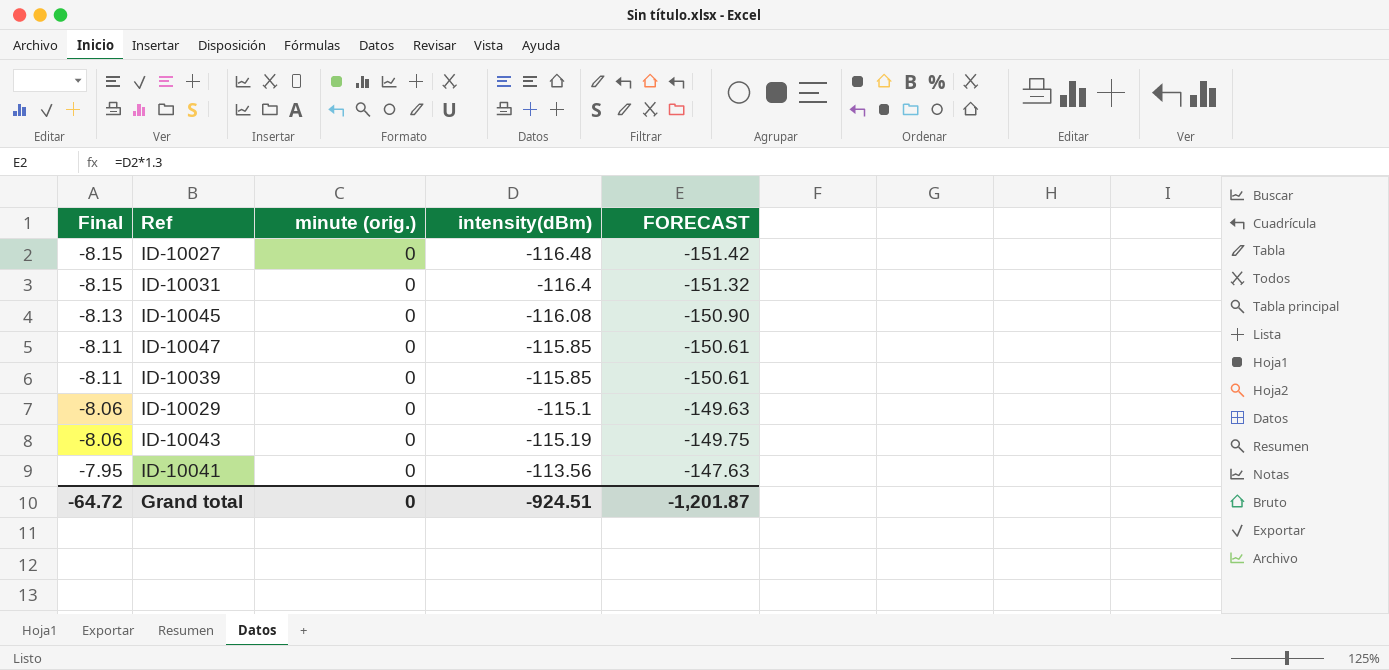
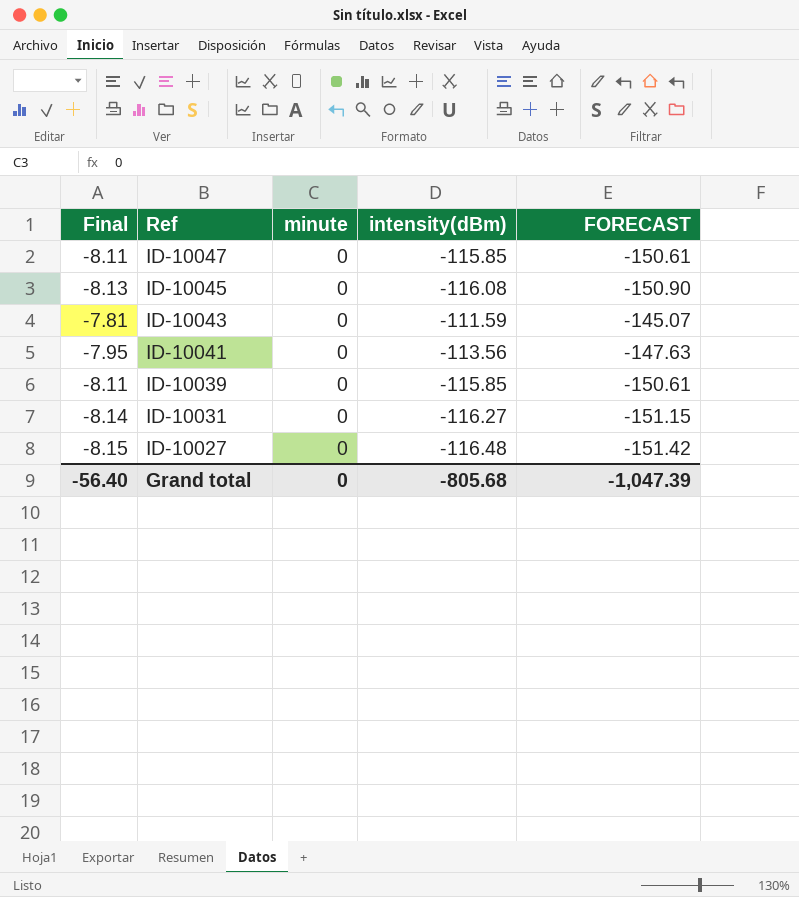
row order: Final ascending -> Ref descending
column name: minute (orig.) -> minute
row ID-10029: -8.06 | 0 | -115.1 | -149.63 -> none
ID-10043 | Final: -8.06 -> -7.81
ID-10043 | intensity(dBm): -115.19 -> -111.59
ID-10043 | FORECAST: -149.75 -> -145.07
ID-10031 | Final: -8.15 -> -8.14
ID-10031 | intensity(dBm): -116.4 -> -116.27
ID-10031 | FORECAST: -151.32 -> -151.15
Grand total | Final: -64.72 -> -56.40
Grand total | intensity(dBm): -924.51 -> -805.68
Grand total | FORECAST: -1,201.87 -> -1,047.39

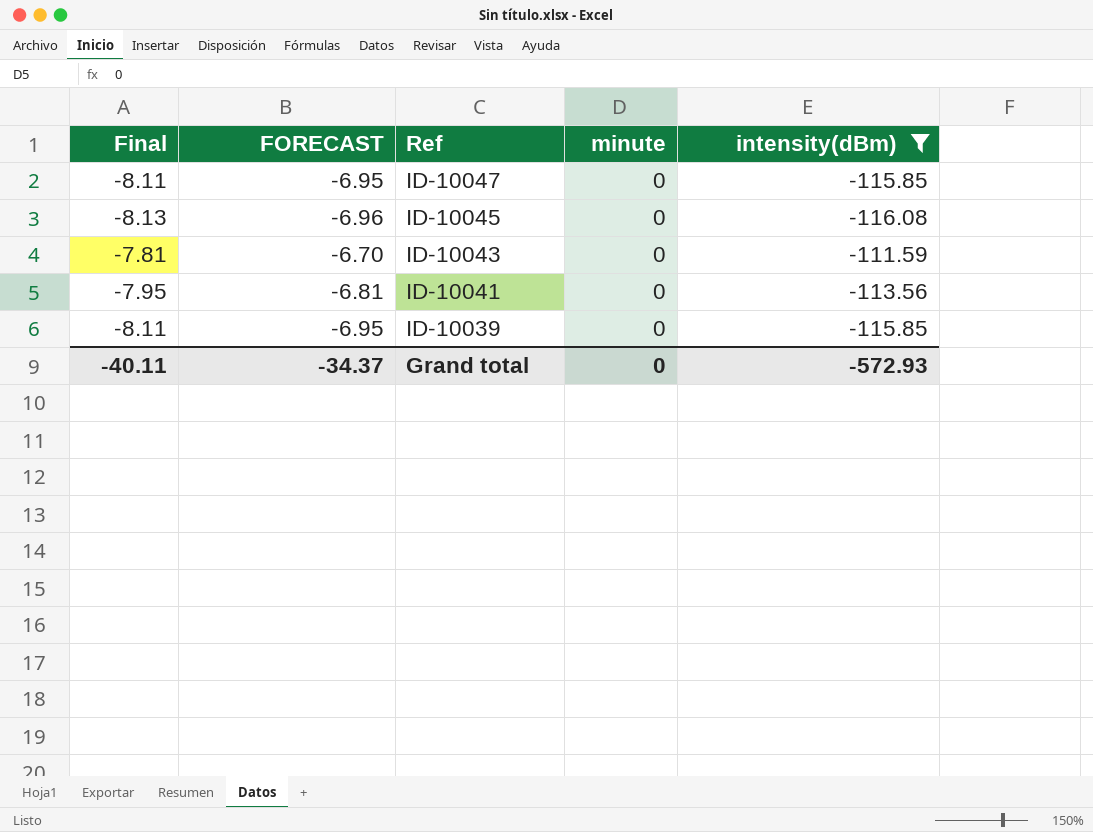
filter: none -> intensity(dBm) >= -116.08
column FORECAST | formula: [intensity(dBm)] * 1.3 -> [intensity(dBm)] * 0.06
column FORECAST | position: 5 -> 2
Grand total | Final: -56.40 -> -40.11
Grand total | FORECAST: -1,047.39 -> -34.37
Grand total | intensity(dBm): -805.68 -> -572.93

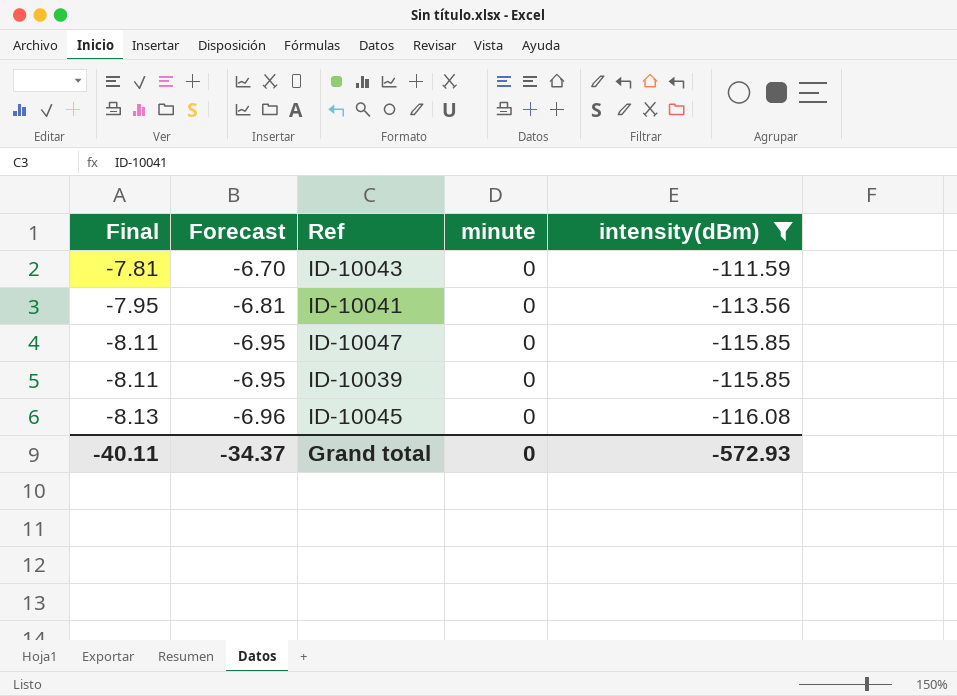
row order: Ref descending -> Final descending
column name: FORECAST -> Forecast

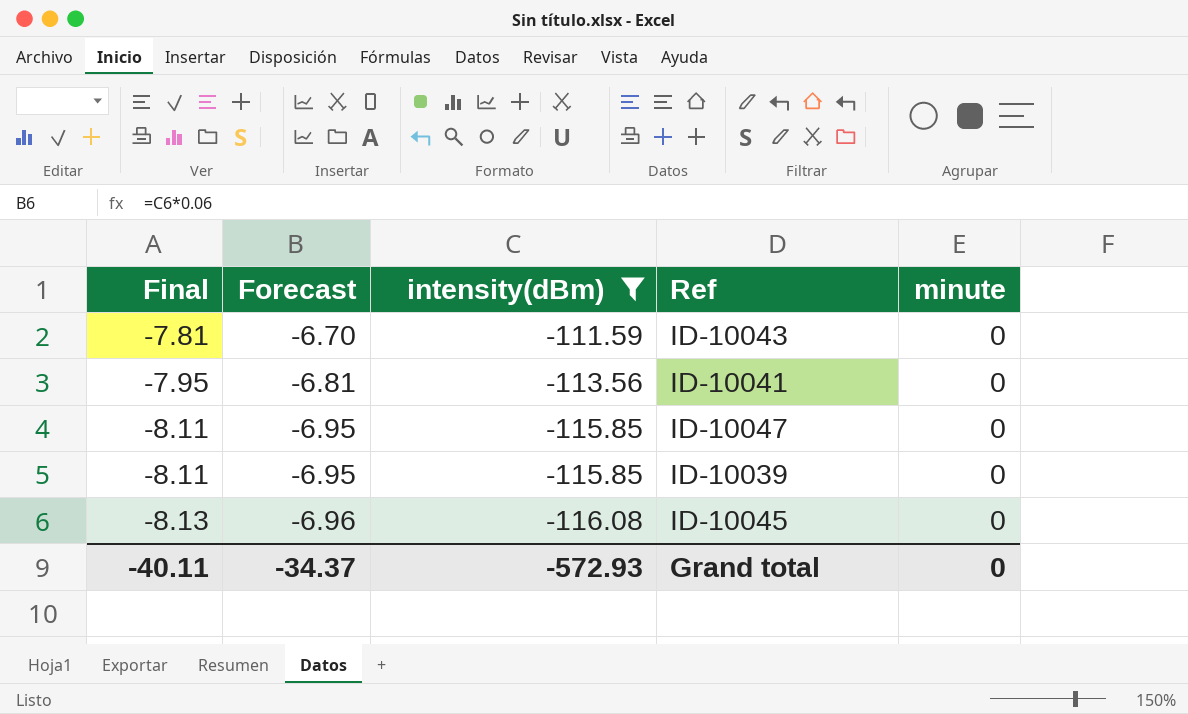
column intensity(dBm) | position: 5 -> 3

